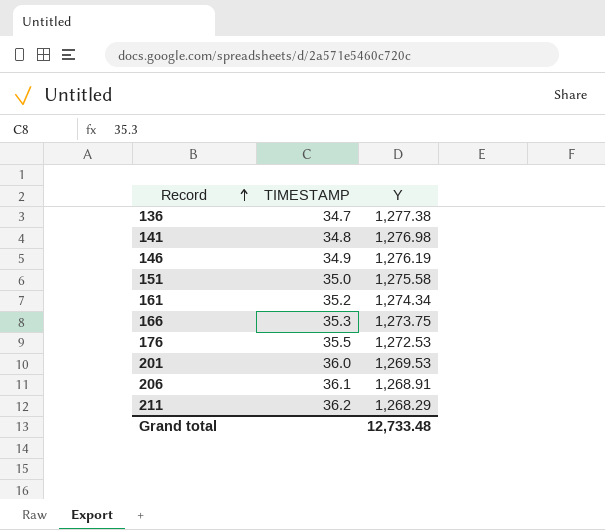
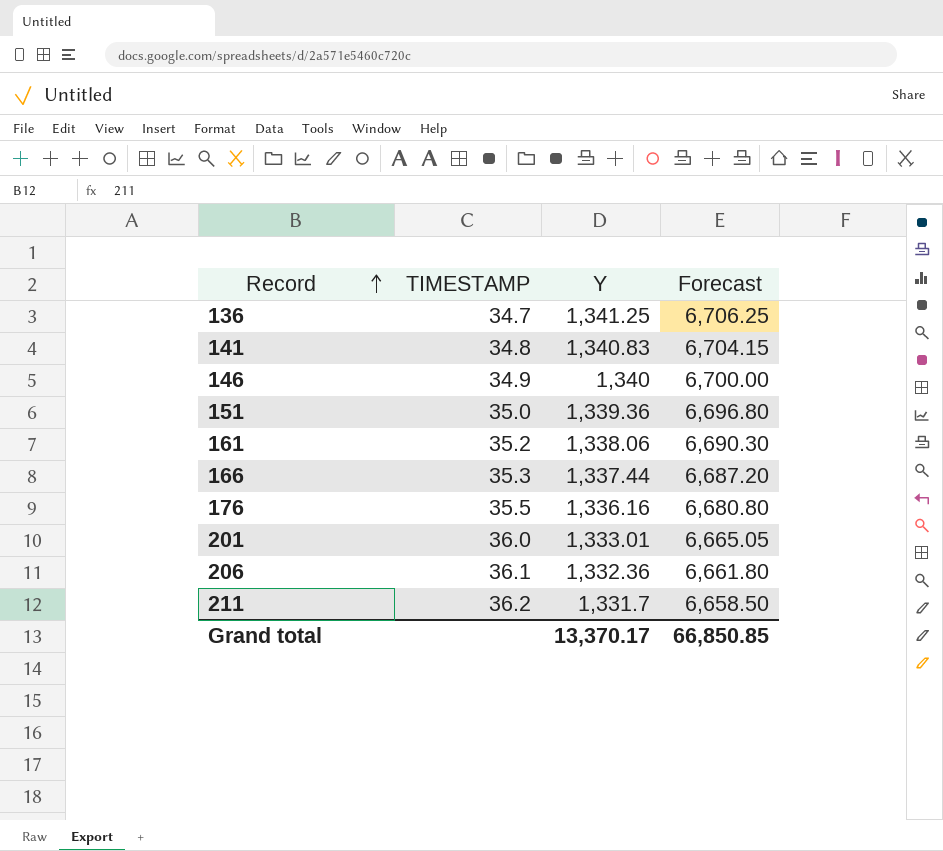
column Forecast | formula: none -> [Y] * 5
136 | Y: 1,277.38 -> 1,341.25
141 | Y: 1,276.98 -> 1,340.83
146 | Y: 1,276.19 -> 1,340
151 | Y: 1,275.58 -> 1,339.36
161 | Y: 1,274.34 -> 1,338.06
166 | Y: 1,273.75 -> 1,337.44
176 | Y: 1,272.53 -> 1,336.16
201 | Y: 1,269.53 -> 1,333.01
206 | Y: 1,268.91 -> 1,332.36
211 | Y: 1,268.29 -> 1,331.7
Grand total | Y: 12,733.48 -> 13,370.17

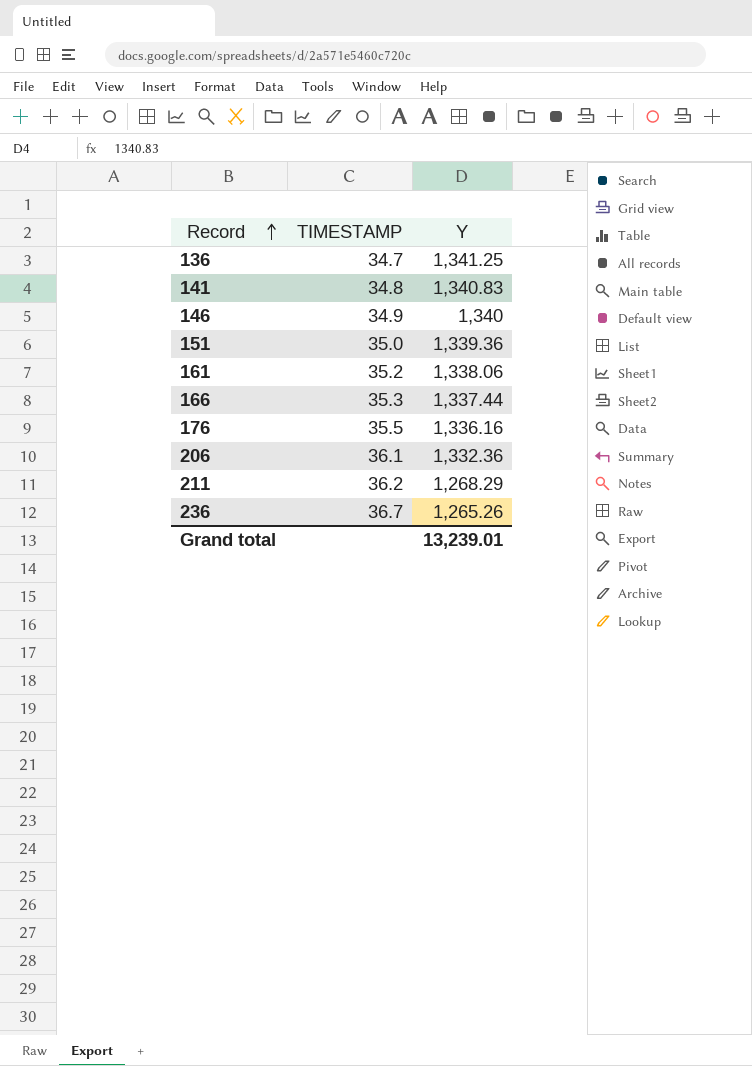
column Forecast | formula: [Y] * 5 -> none
row 201: 36.0 | 1,333.01 | 6,665.05 -> none
211 | Y: 1,331.7 -> 1,268.29
row 236: none -> 36.7 | 1,265.26
Grand total | Y: 13,370.17 -> 13,239.01

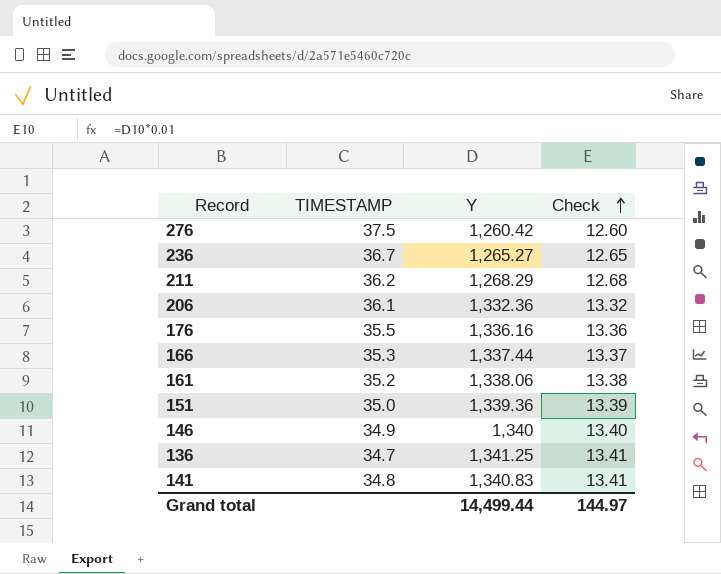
row order: Record ascending -> Check ascending
column Check | formula: none -> [Y] * 0.01
row 276: none -> 37.5 | 1,260.42 | 12.60
236 | Y: 1,265.26 -> 1,265.27
Grand total | Y: 13,239.01 -> 14,499.44

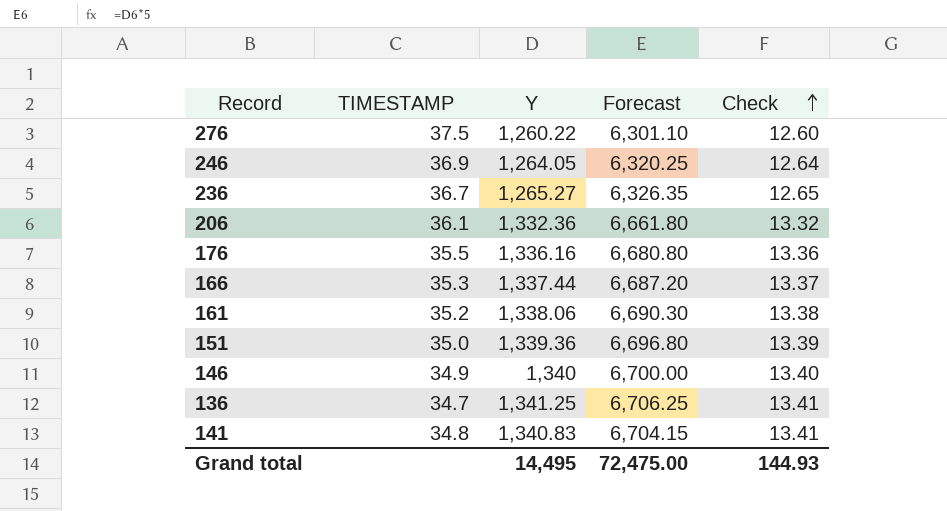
column Forecast | formula: none -> [Y] * 5
row 211: 36.2 | 1,268.29 | 12.68 -> none
276 | Y: 1,260.42 -> 1,260.22
row 246: none -> 36.9 | 1,264.05 | 6,320.25 | 12.64
Grand total | Y: 14,499.44 -> 14,495
Grand total | Check: 144.97 -> 144.93

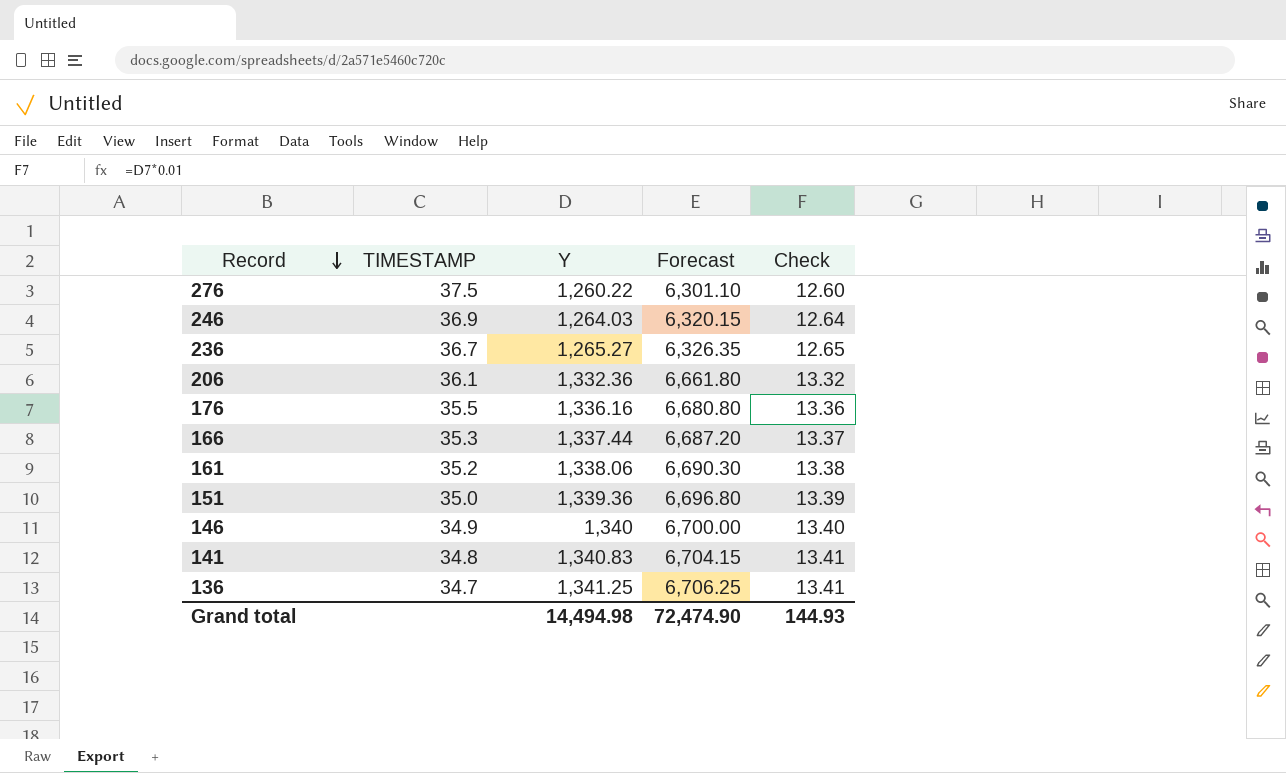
row order: Check ascending -> Record descending
246 | Y: 1,264.05 -> 1,264.03
246 | Forecast: 6,320.25 -> 6,320.15
Grand total | Y: 14,495 -> 14,494.98
Grand total | Forecast: 72,475.00 -> 72,474.90

